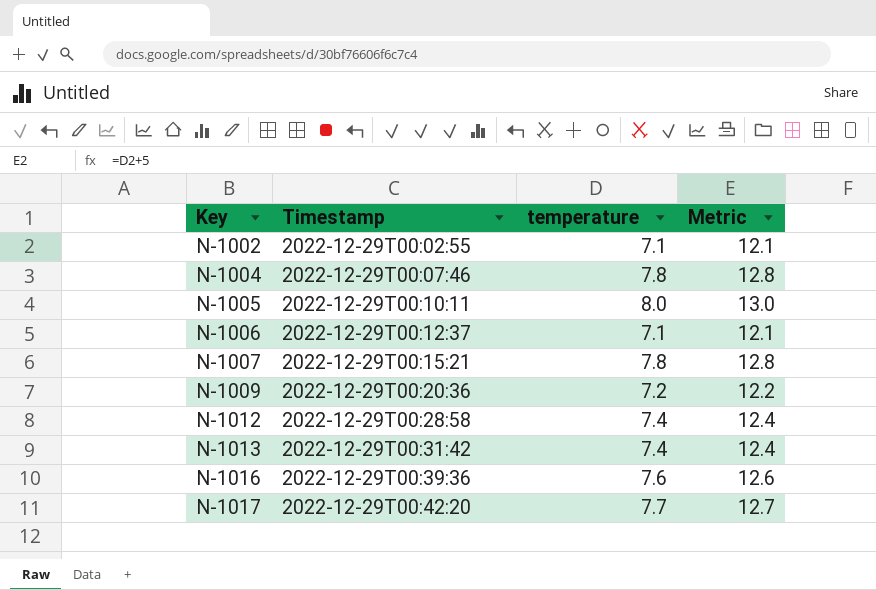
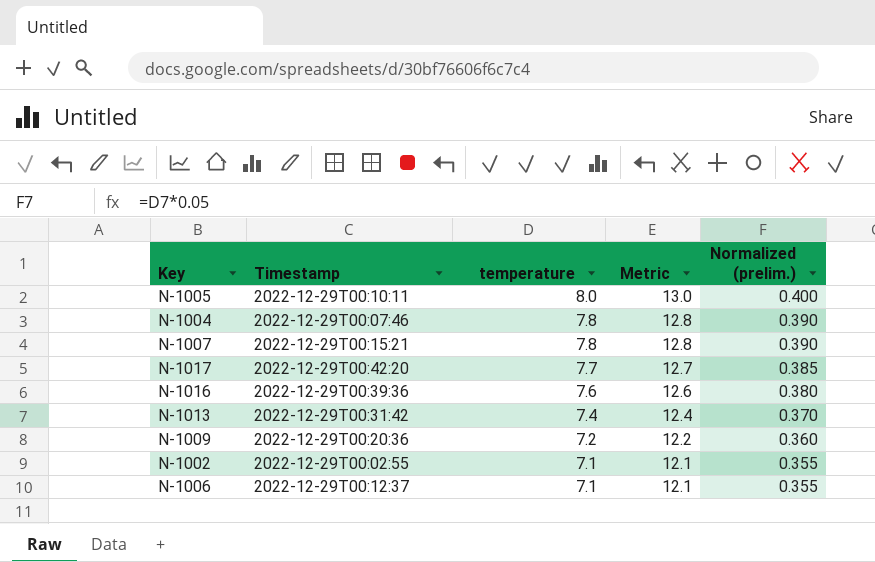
row order: Key ascending -> temperature descending
column Normalized (prelim.) | formula: none -> [temperature] * 0.05
row N-1012: 2022-12-29T00:28:58 | 7.4 | 12.4 -> none

